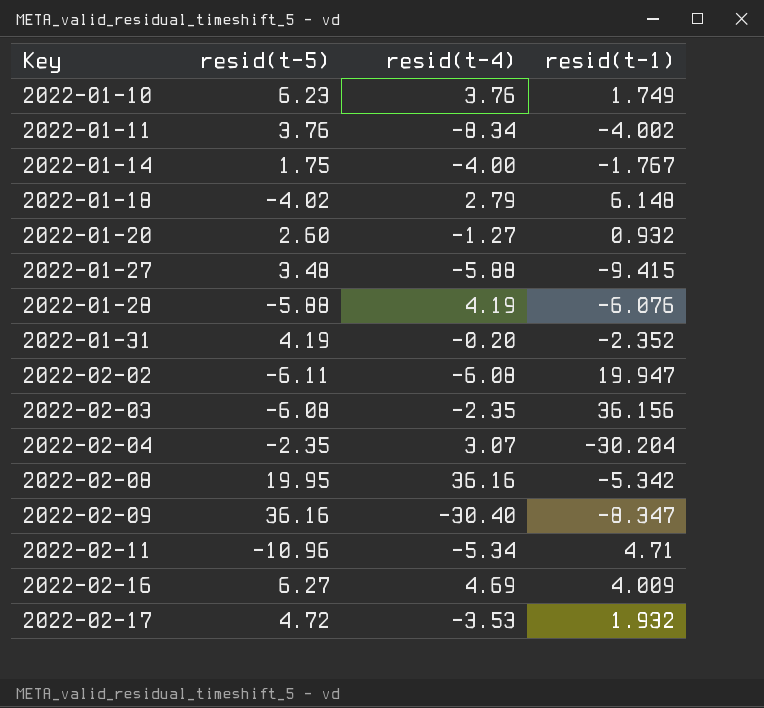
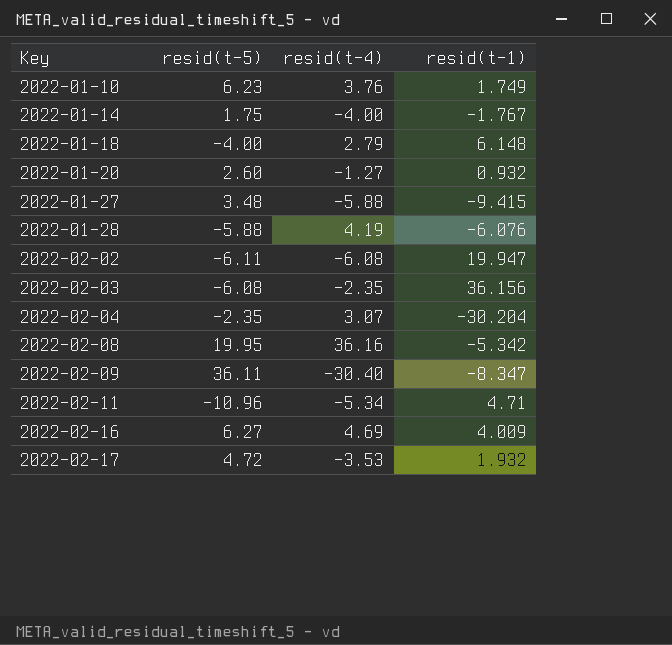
row 2022-01-11: 3.76 | -8.34 | -4.002 -> none
row 2022-01-31: 4.19 | -0.20 | -2.352 -> none
2022-01-18 | resid(t-5): -4.02 -> -4.00
2022-02-09 | resid(t-5): 36.16 -> 36.11

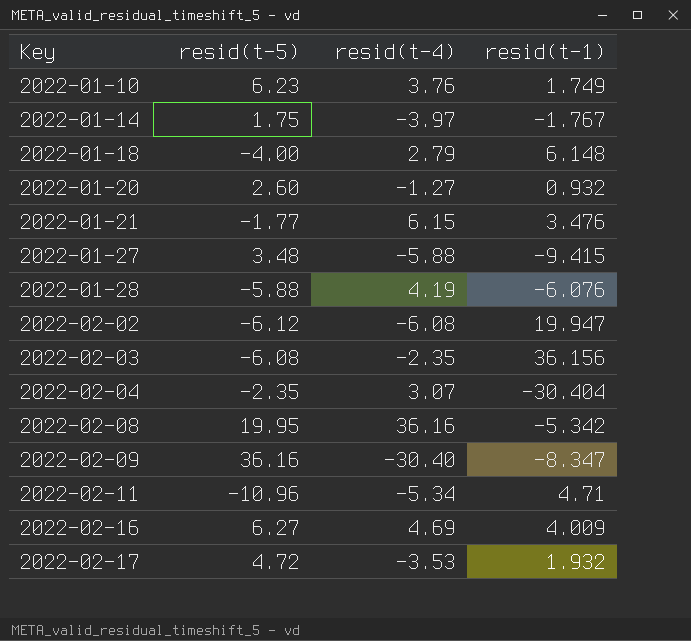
2022-01-14 | resid(t-4): -4.00 -> -3.97
row 2022-01-21: none -> -1.77 | 6.15 | 3.476
2022-02-02 | resid(t-5): -6.11 -> -6.12
2022-02-04 | resid(t-1): -30.204 -> -30.404
2022-02-09 | resid(t-5): 36.11 -> 36.16

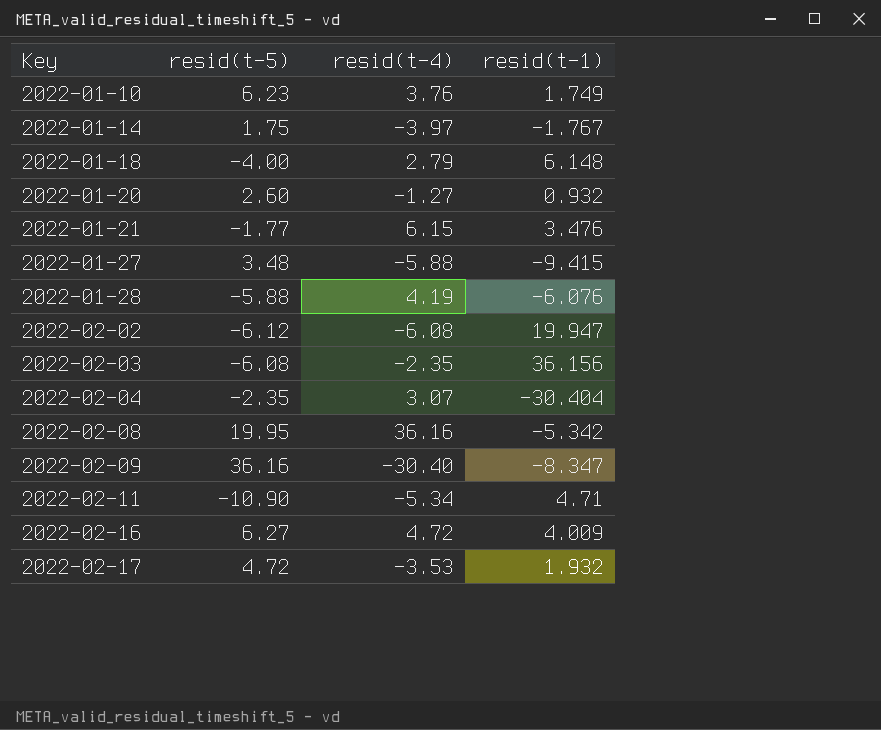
2022-02-11 | resid(t-5): -10.96 -> -10.90
2022-02-16 | resid(t-4): 4.69 -> 4.72

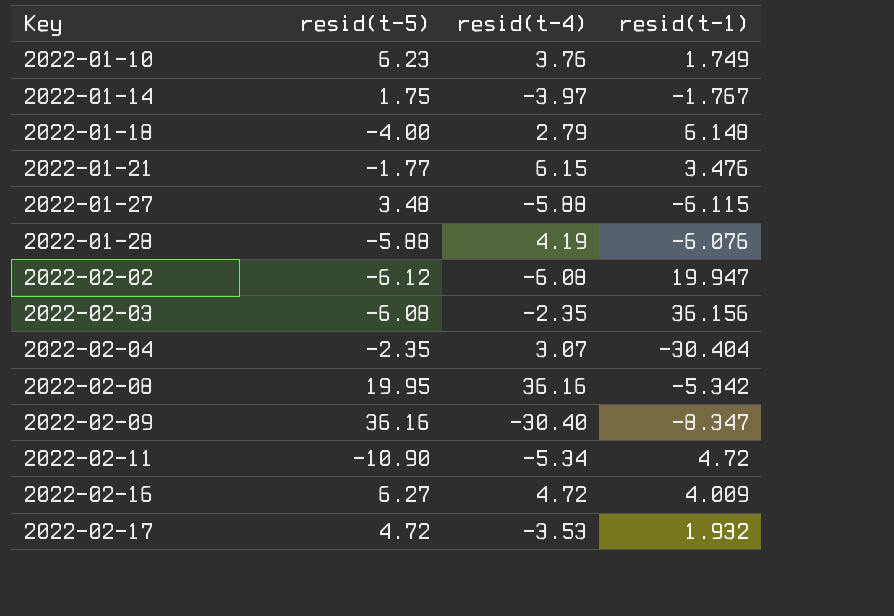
row 2022-01-20: 2.60 | -1.27 | 0.932 -> none
2022-01-27 | resid(t-1): -9.415 -> -6.115
2022-02-11 | resid(t-1): 4.71 -> 4.72

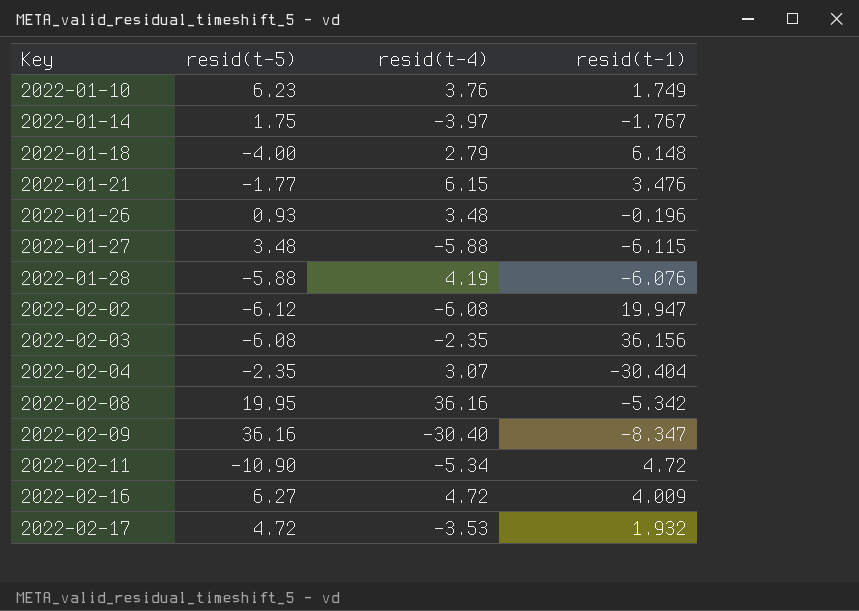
row 2022-01-26: none -> 0.93 | 3.48 | -0.196

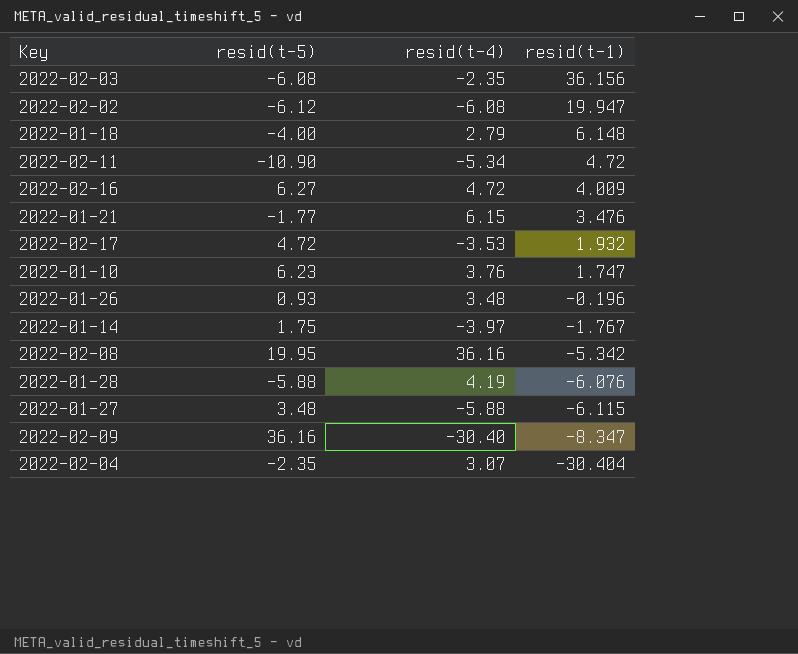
row order: Key ascending -> resid(t-1) descending
2022-01-10 | resid(t-1): 1.749 -> 1.747

